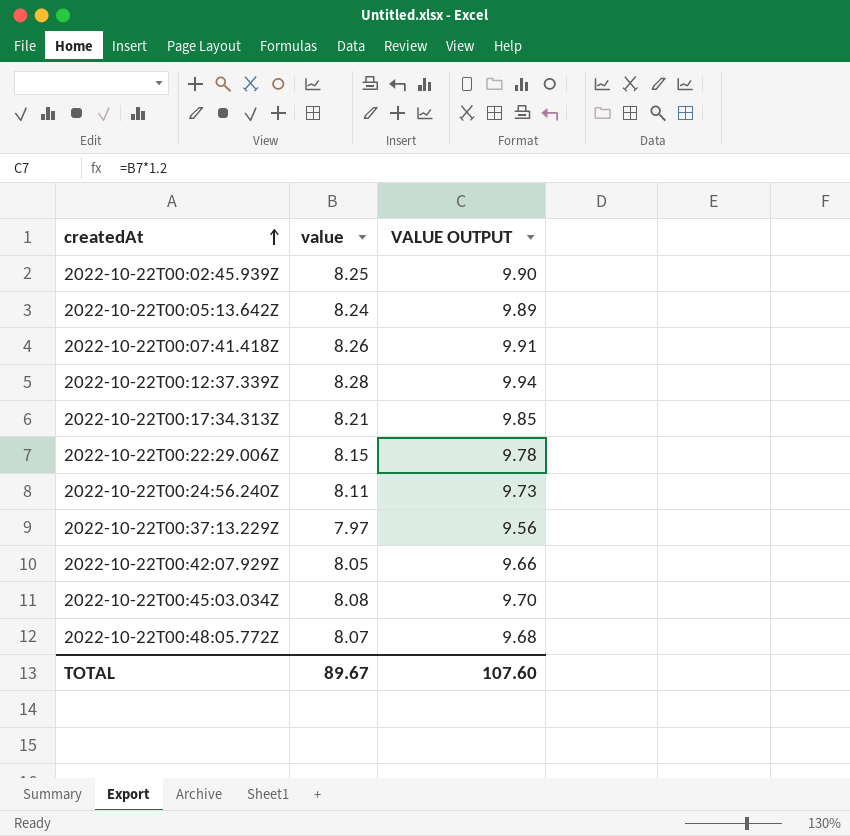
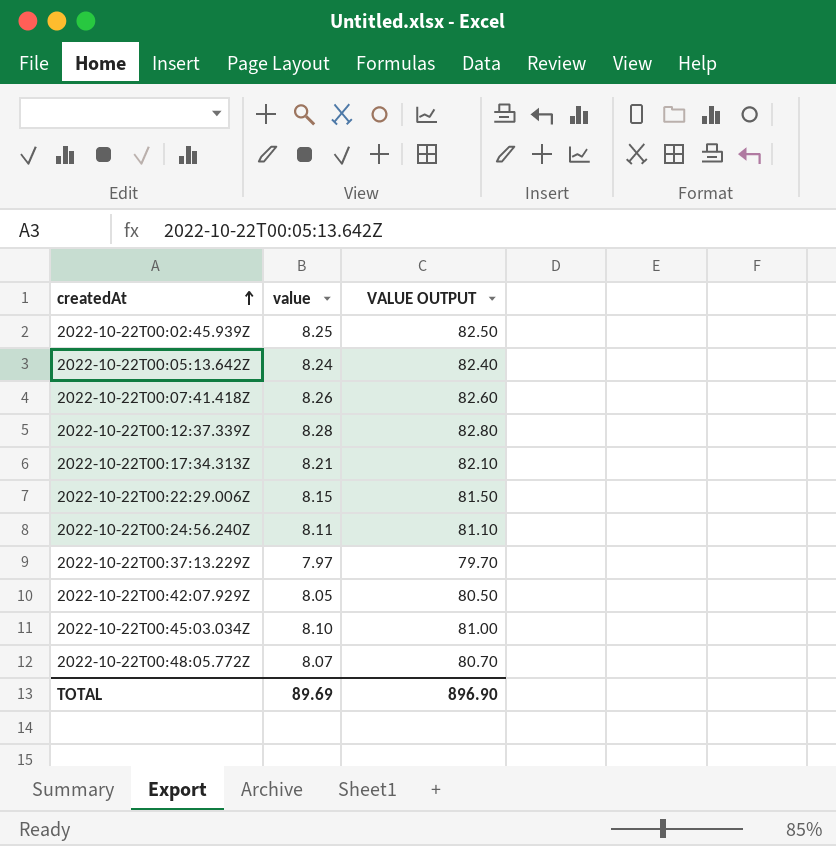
column VALUE OUTPUT | formula: [value] * 1.2 -> [value] * 10
2022-10-22T00:45:03.034Z | value: 8.08 -> 8.10
TOTAL | value: 89.67 -> 89.69
TOTAL | VALUE OUTPUT: 107.60 -> 896.90

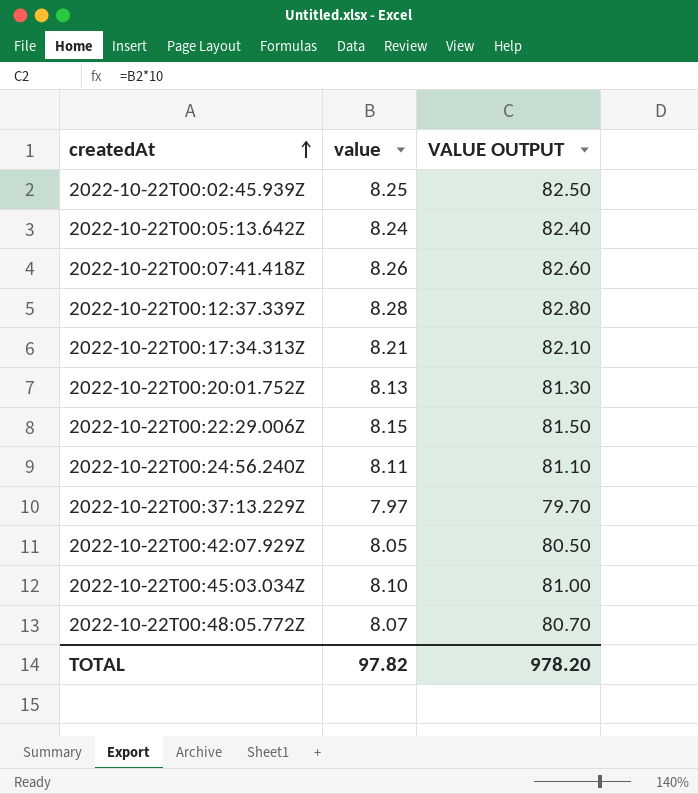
row 2022-10-22T00:20:01.752Z: none -> 8.13 | 81.30
TOTAL | value: 89.69 -> 97.82
TOTAL | VALUE OUTPUT: 896.90 -> 978.20

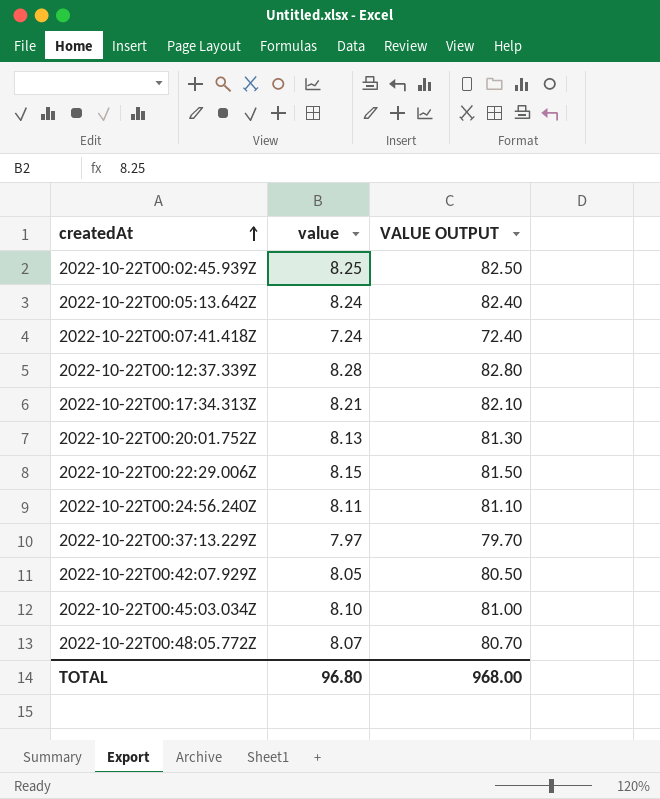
2022-10-22T00:07:41.418Z | value: 8.26 -> 7.24
2022-10-22T00:07:41.418Z | VALUE OUTPUT: 82.60 -> 72.40
TOTAL | value: 97.82 -> 96.80
TOTAL | VALUE OUTPUT: 978.20 -> 968.00

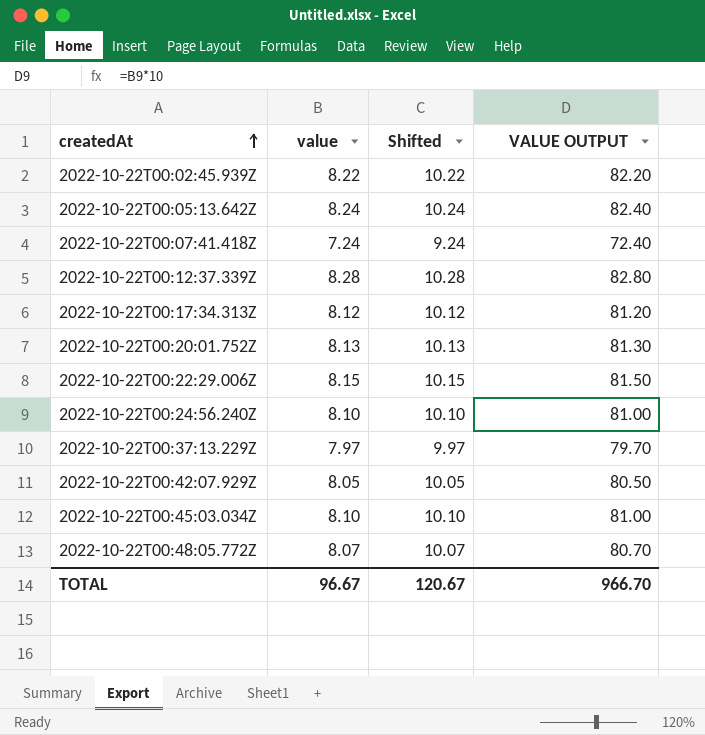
column Shifted | formula: none -> [value] + 2
2022-10-22T00:02:45.939Z | value: 8.25 -> 8.22
2022-10-22T00:02:45.939Z | VALUE OUTPUT: 82.50 -> 82.20
2022-10-22T00:17:34.313Z | value: 8.21 -> 8.12
2022-10-22T00:17:34.313Z | VALUE OUTPUT: 82.10 -> 81.20
2022-10-22T00:24:56.240Z | value: 8.11 -> 8.10
2022-10-22T00:24:56.240Z | VALUE OUTPUT: 81.10 -> 81.00
TOTAL | value: 96.80 -> 96.67
TOTAL | VALUE OUTPUT: 968.00 -> 966.70

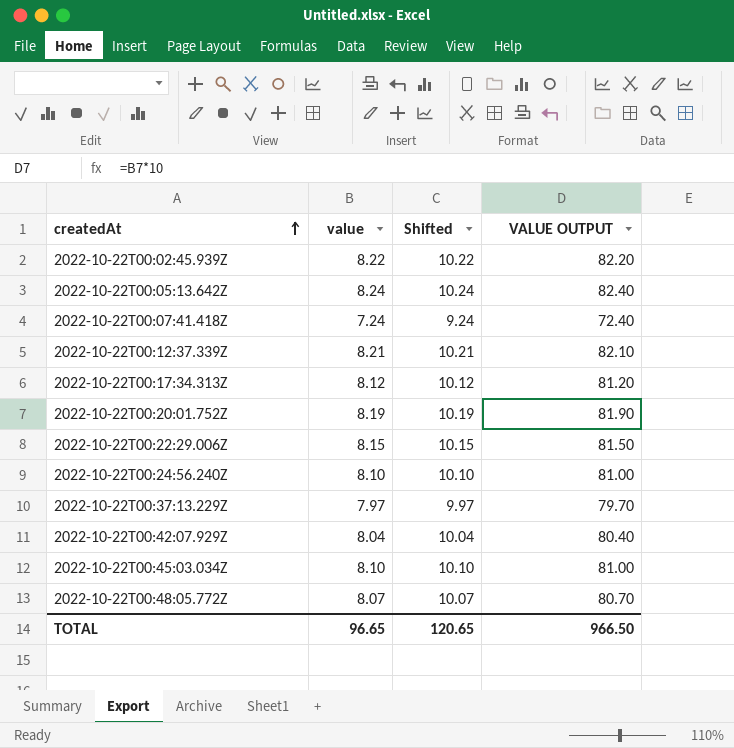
2022-10-22T00:12:37.339Z | value: 8.28 -> 8.21
2022-10-22T00:12:37.339Z | Shifted: 10.28 -> 10.21
2022-10-22T00:12:37.339Z | VALUE OUTPUT: 82.80 -> 82.10
2022-10-22T00:20:01.752Z | value: 8.13 -> 8.19
2022-10-22T00:20:01.752Z | Shifted: 10.13 -> 10.19
2022-10-22T00:20:01.752Z | VALUE OUTPUT: 81.30 -> 81.90
2022-10-22T00:42:07.929Z | value: 8.05 -> 8.04
2022-10-22T00:42:07.929Z | Shifted: 10.05 -> 10.04
2022-10-22T00:42:07.929Z | VALUE OUTPUT: 80.50 -> 80.40
TOTAL | value: 96.67 -> 96.65
TOTAL | Shifted: 120.67 -> 120.65
TOTAL | VALUE OUTPUT: 966.70 -> 966.50

